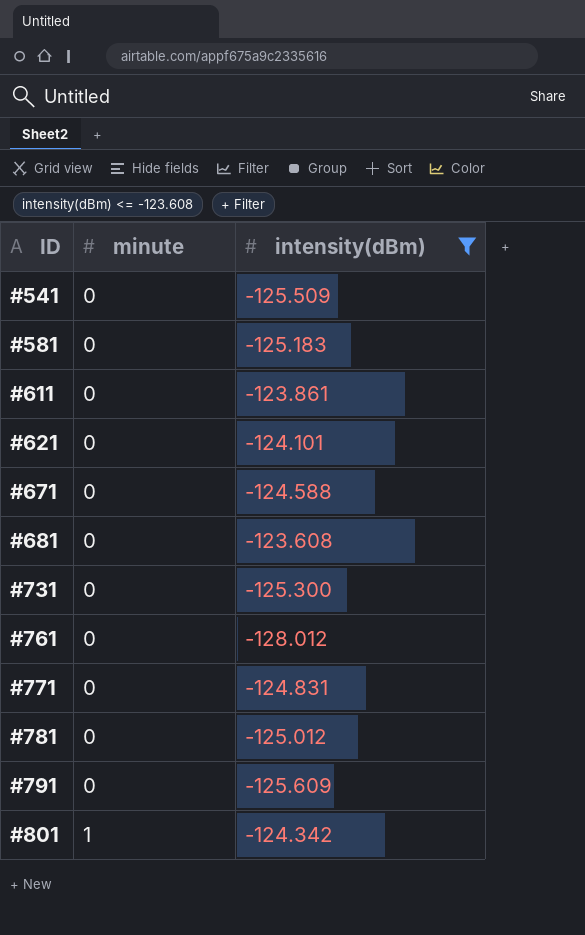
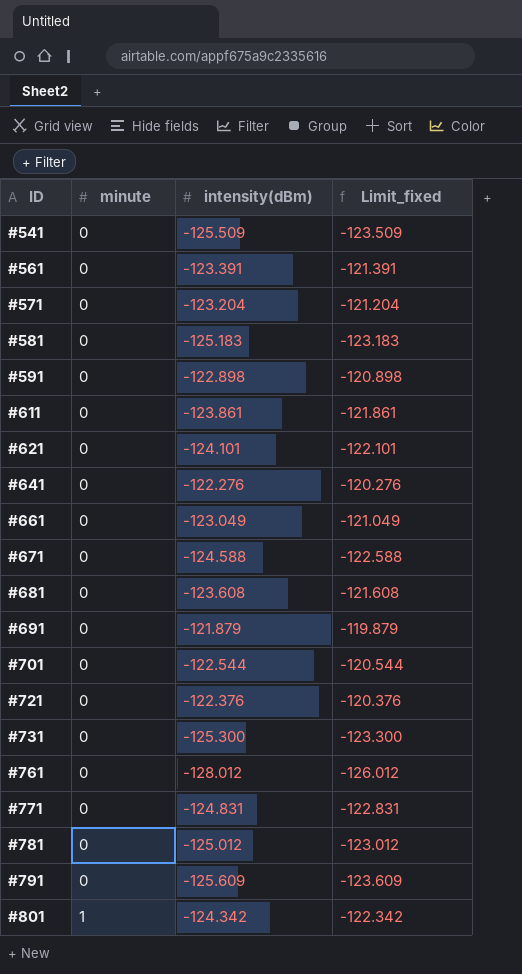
filter: intensity(dBm) <= -123.608 -> none
column Limit_fixed | formula: none -> [intensity(dBm)] + 2

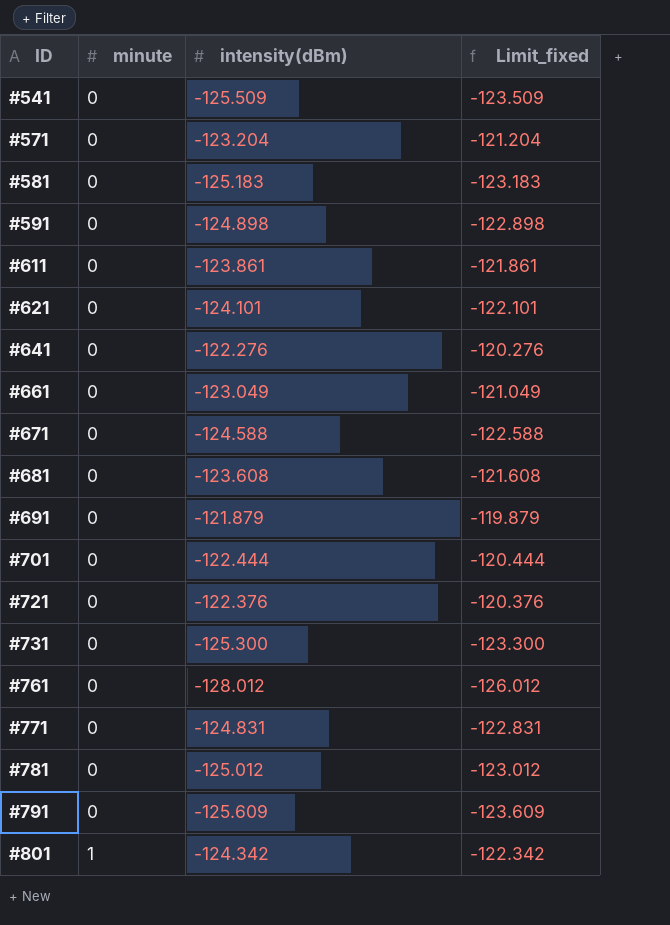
row #561: 0 | -123.391 | -121.391 -> none
#591 | intensity(dBm): -122.898 -> -124.898
#591 | Limit_fixed: -120.898 -> -122.898
#701 | intensity(dBm): -122.544 -> -122.444
#701 | Limit_fixed: -120.544 -> -120.444

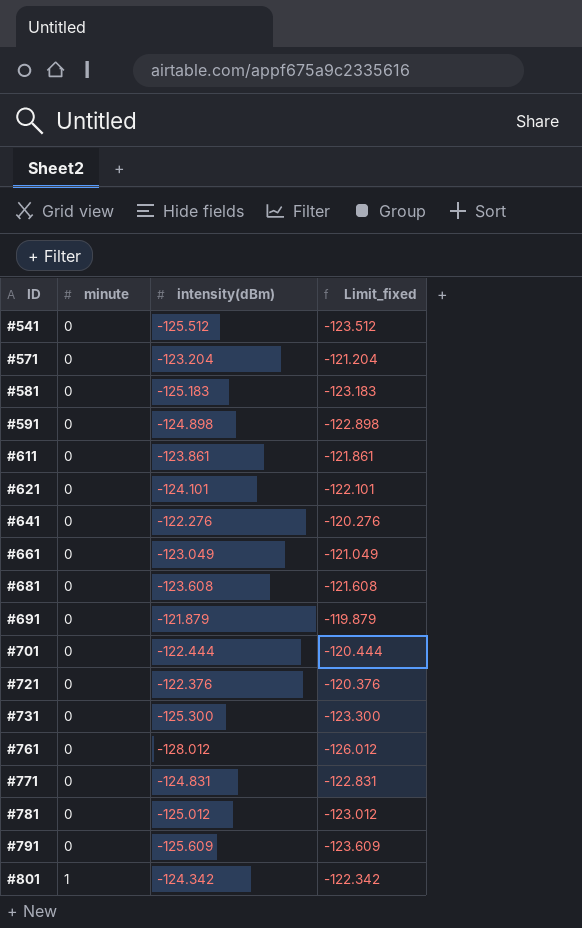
row #671: 0 | -124.588 | -122.588 -> none
#541 | intensity(dBm): -125.509 -> -125.512
#541 | Limit_fixed: -123.509 -> -123.512

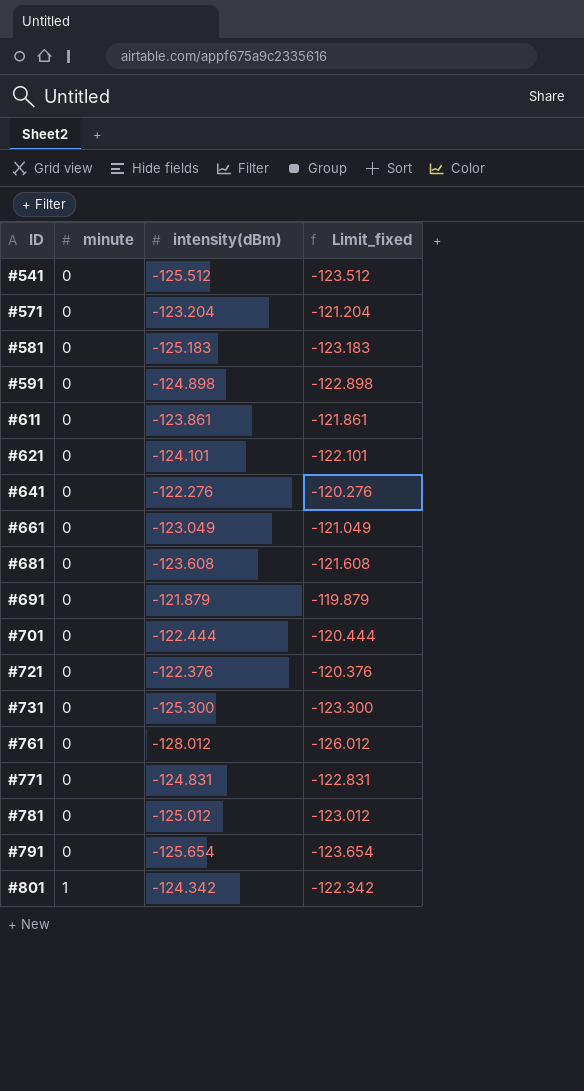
#791 | intensity(dBm): -125.609 -> -125.654
#791 | Limit_fixed: -123.609 -> -123.654

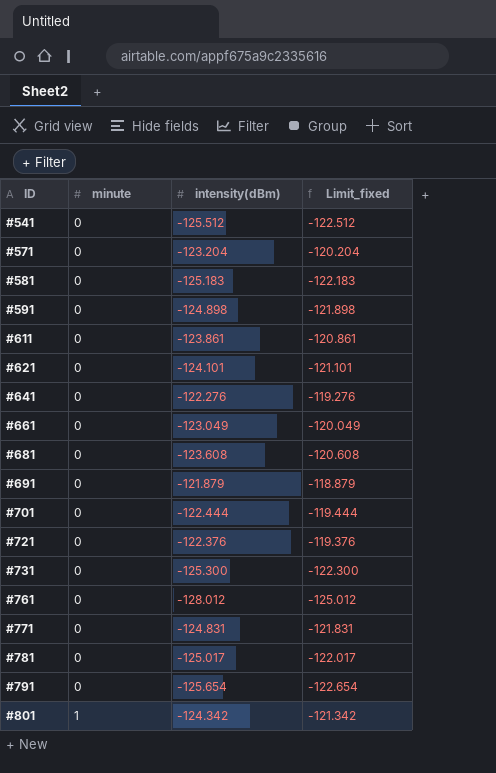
column Limit_fixed | formula: [intensity(dBm)] + 2 -> [intensity(dBm)] + 3
#781 | intensity(dBm): -125.012 -> -125.017

